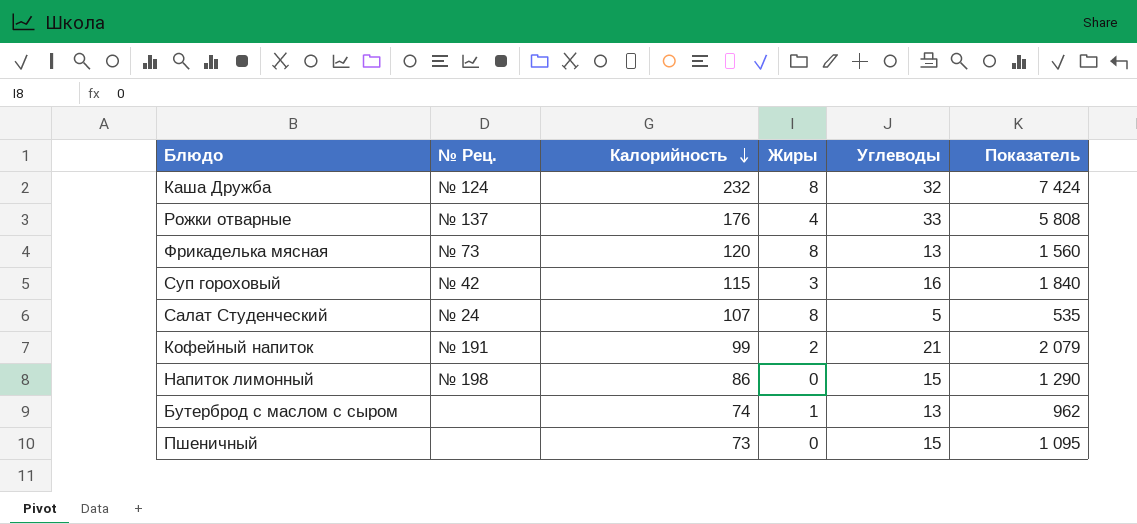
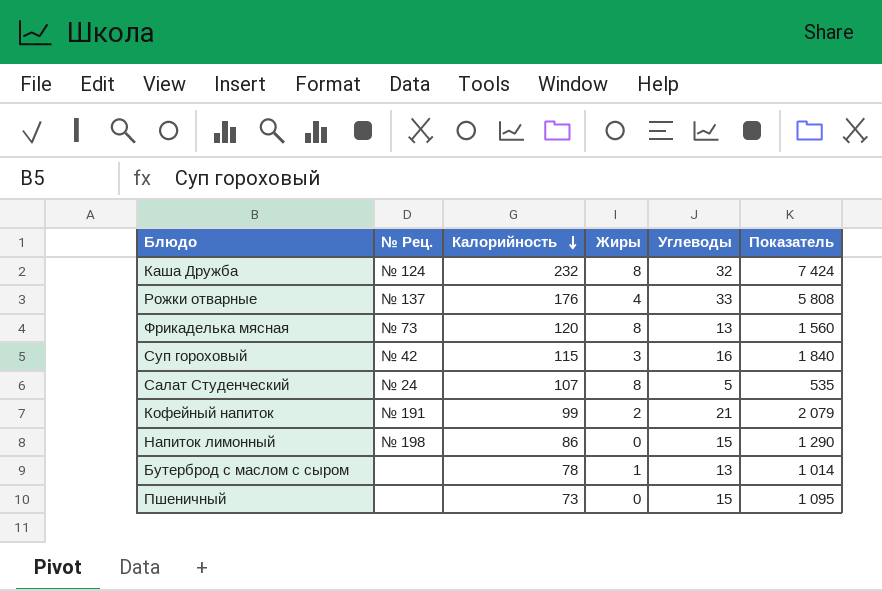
Бутерброд с маслом с сыром | Калорийность: 74 -> 78
Бутерброд с маслом с сыром | Показатель: 962 -> 1 014

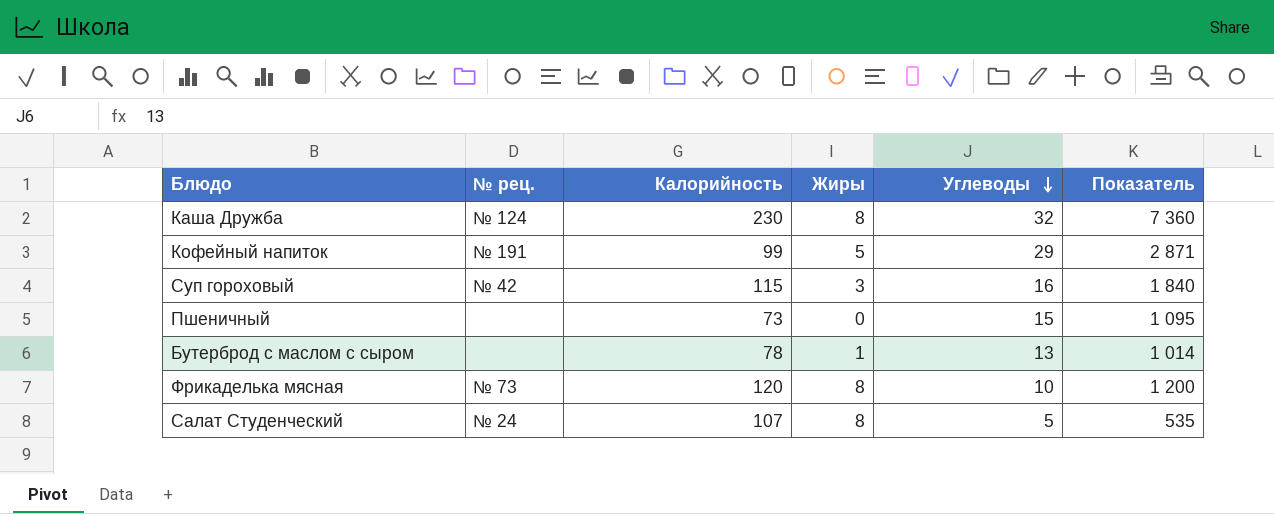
row order: Калорийность descending -> Углеводы descending
column name: № Рец. -> № рец.
row Рожки отварные: № 137 | 176 | 4 | 33 | 5 808 -> none
row Напиток лимонный: № 198 | 86 | 0 | 15 | 1 290 -> none
Каша Дружба | Калорийность: 232 -> 230
Каша Дружба | Показатель: 7 424 -> 7 360
Кофейный напиток | Жиры: 2 -> 5
Кофейный напиток | Углеводы: 21 -> 29
Кофейный напиток | Показатель: 2 079 -> 2 871
Фрикаделька мясная | Углеводы: 13 -> 10
Фрикаделька мясная | Показатель: 1 560 -> 1 200

